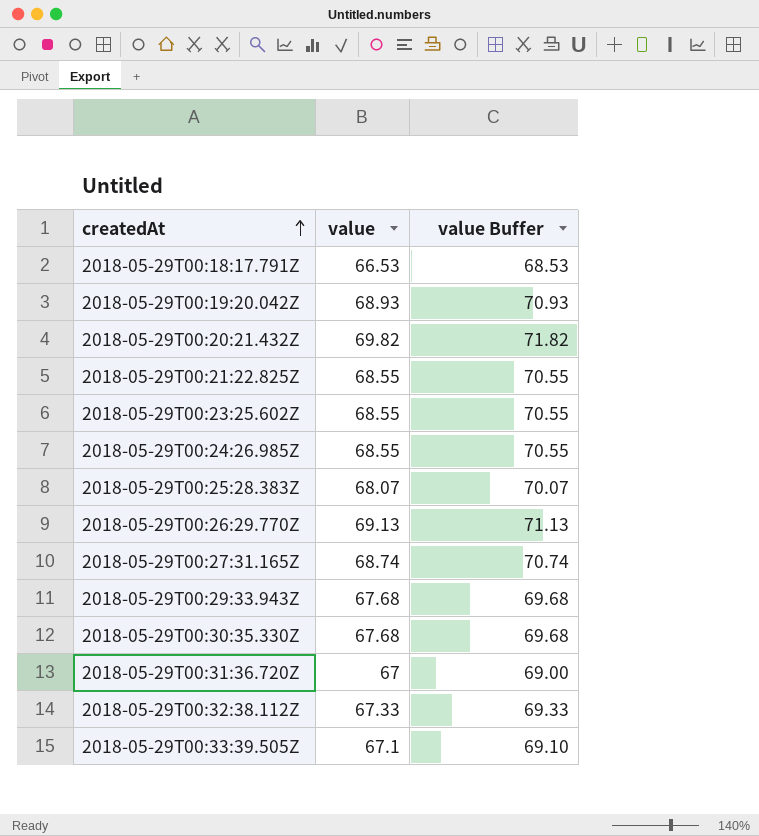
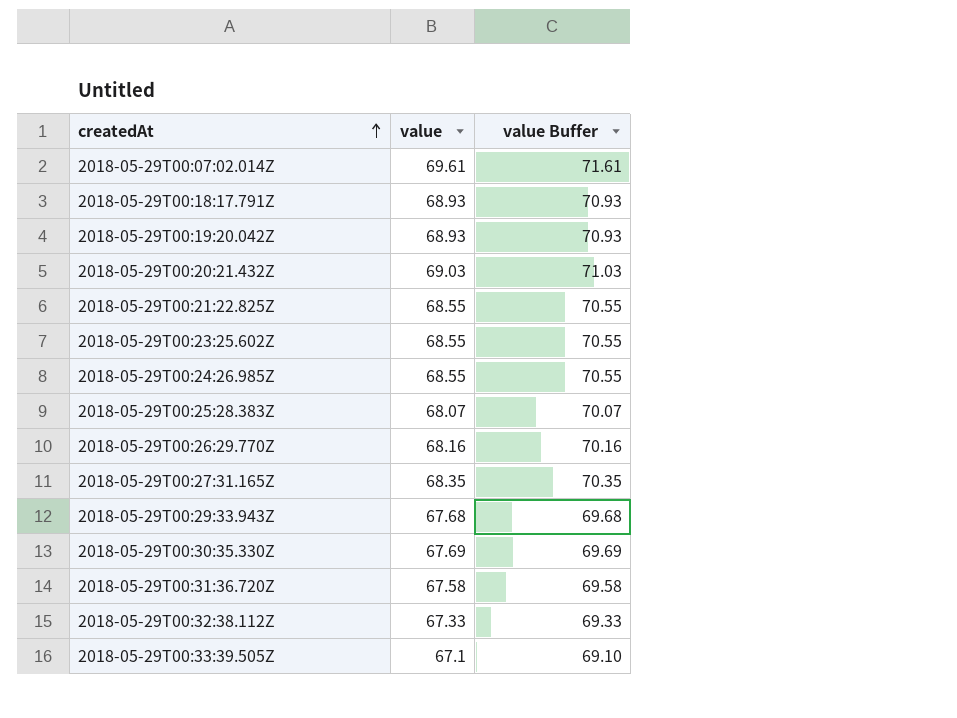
row 2018-05-29T00:07:02.014Z: none -> 69.61 | 71.61
2018-05-29T00:18:17.791Z | value: 66.53 -> 68.93
2018-05-29T00:18:17.791Z | value Buffer: 68.53 -> 70.93
2018-05-29T00:20:21.432Z | value: 69.82 -> 69.03
2018-05-29T00:20:21.432Z | value Buffer: 71.82 -> 71.03
2018-05-29T00:26:29.770Z | value: 69.13 -> 68.16
2018-05-29T00:26:29.770Z | value Buffer: 71.13 -> 70.16
2018-05-29T00:27:31.165Z | value: 68.74 -> 68.35
2018-05-29T00:27:31.165Z | value Buffer: 70.74 -> 70.35
2018-05-29T00:30:35.330Z | value: 67.68 -> 67.69
2018-05-29T00:30:35.330Z | value Buffer: 69.68 -> 69.69
2018-05-29T00:31:36.720Z | value: 67 -> 67.58
2018-05-29T00:31:36.720Z | value Buffer: 69.00 -> 69.58

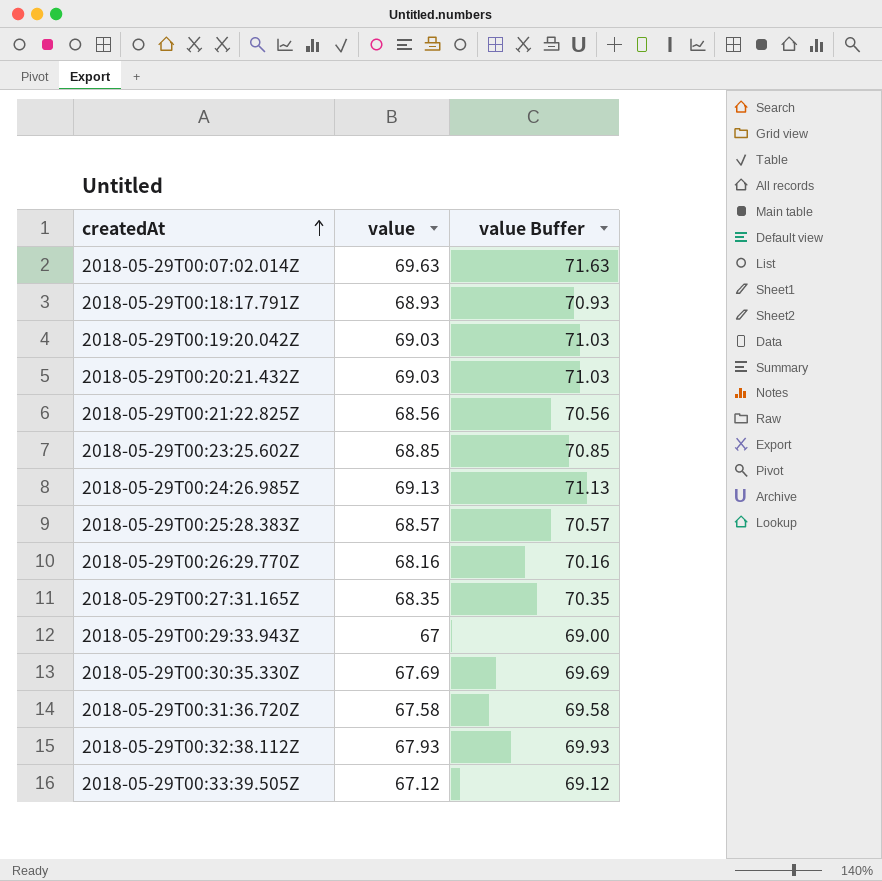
2018-05-29T00:07:02.014Z | value: 69.61 -> 69.63
2018-05-29T00:07:02.014Z | value Buffer: 71.61 -> 71.63
2018-05-29T00:19:20.042Z | value: 68.93 -> 69.03
2018-05-29T00:19:20.042Z | value Buffer: 70.93 -> 71.03
2018-05-29T00:21:22.825Z | value: 68.55 -> 68.56
2018-05-29T00:21:22.825Z | value Buffer: 70.55 -> 70.56
2018-05-29T00:23:25.602Z | value: 68.55 -> 68.85
2018-05-29T00:23:25.602Z | value Buffer: 70.55 -> 70.85
2018-05-29T00:24:26.985Z | value: 68.55 -> 69.13
2018-05-29T00:24:26.985Z | value Buffer: 70.55 -> 71.13
2018-05-29T00:25:28.383Z | value: 68.07 -> 68.57
2018-05-29T00:25:28.383Z | value Buffer: 70.07 -> 70.57
2018-05-29T00:29:33.943Z | value: 67.68 -> 67
2018-05-29T00:29:33.943Z | value Buffer: 69.68 -> 69.00
2018-05-29T00:32:38.112Z | value: 67.33 -> 67.93
2018-05-29T00:32:38.112Z | value Buffer: 69.33 -> 69.93
2018-05-29T00:33:39.505Z | value: 67.1 -> 67.12
2018-05-29T00:33:39.505Z | value Buffer: 69.10 -> 69.12

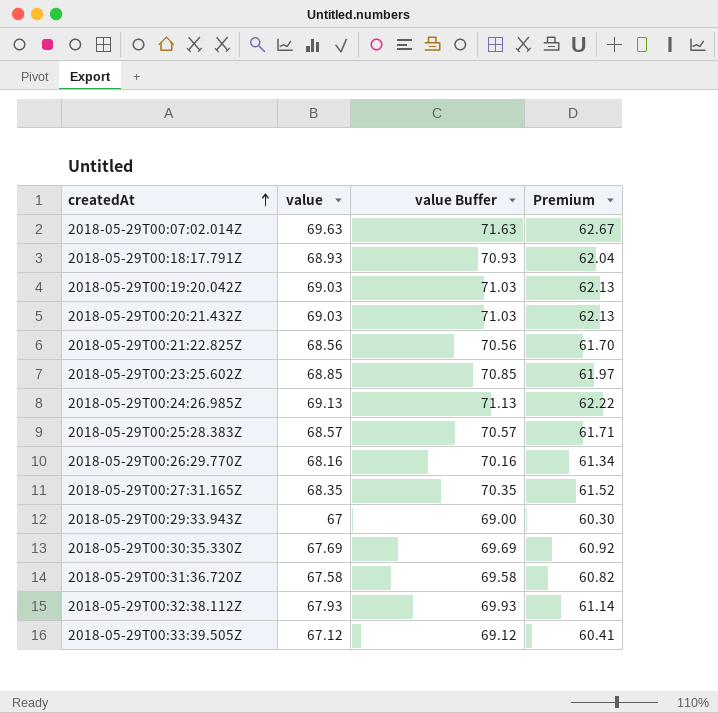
column Premium | formula: none -> [value] * 0.9

